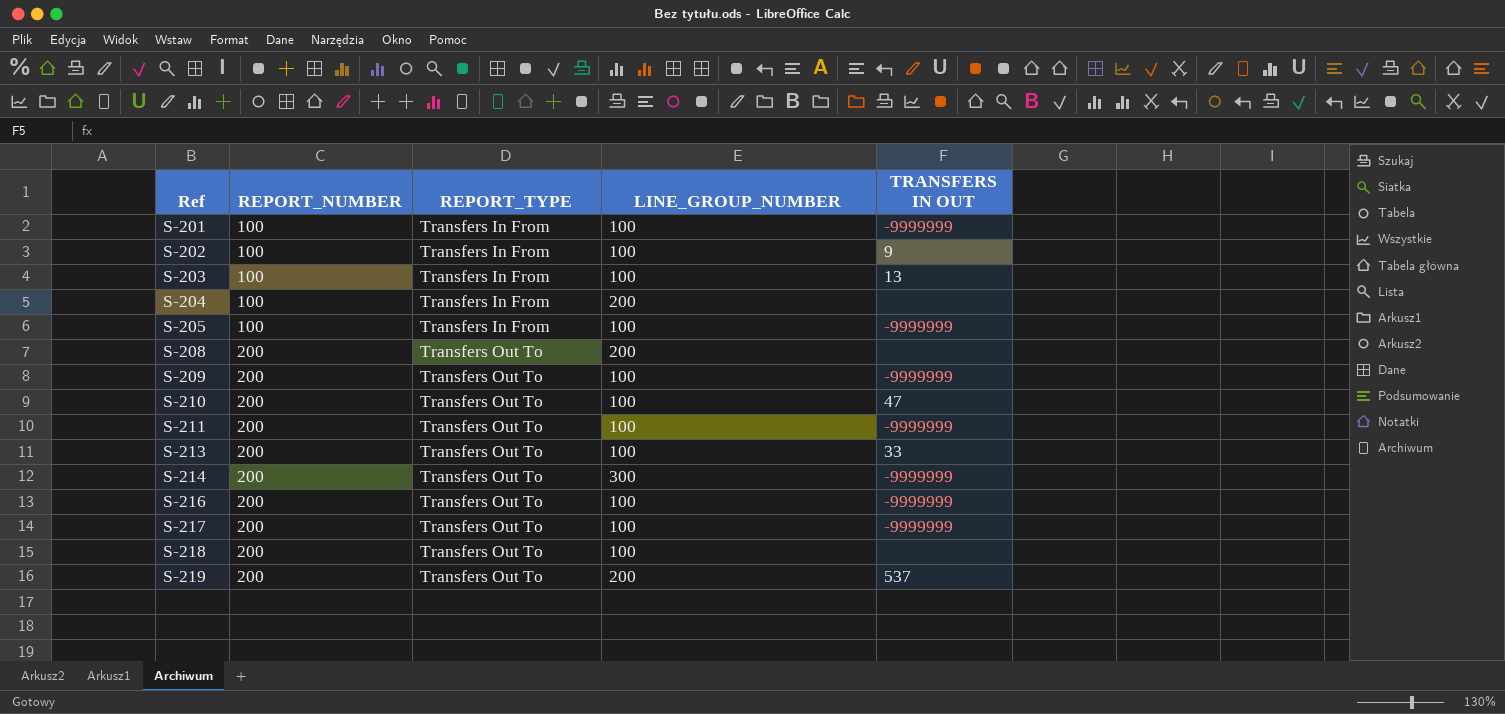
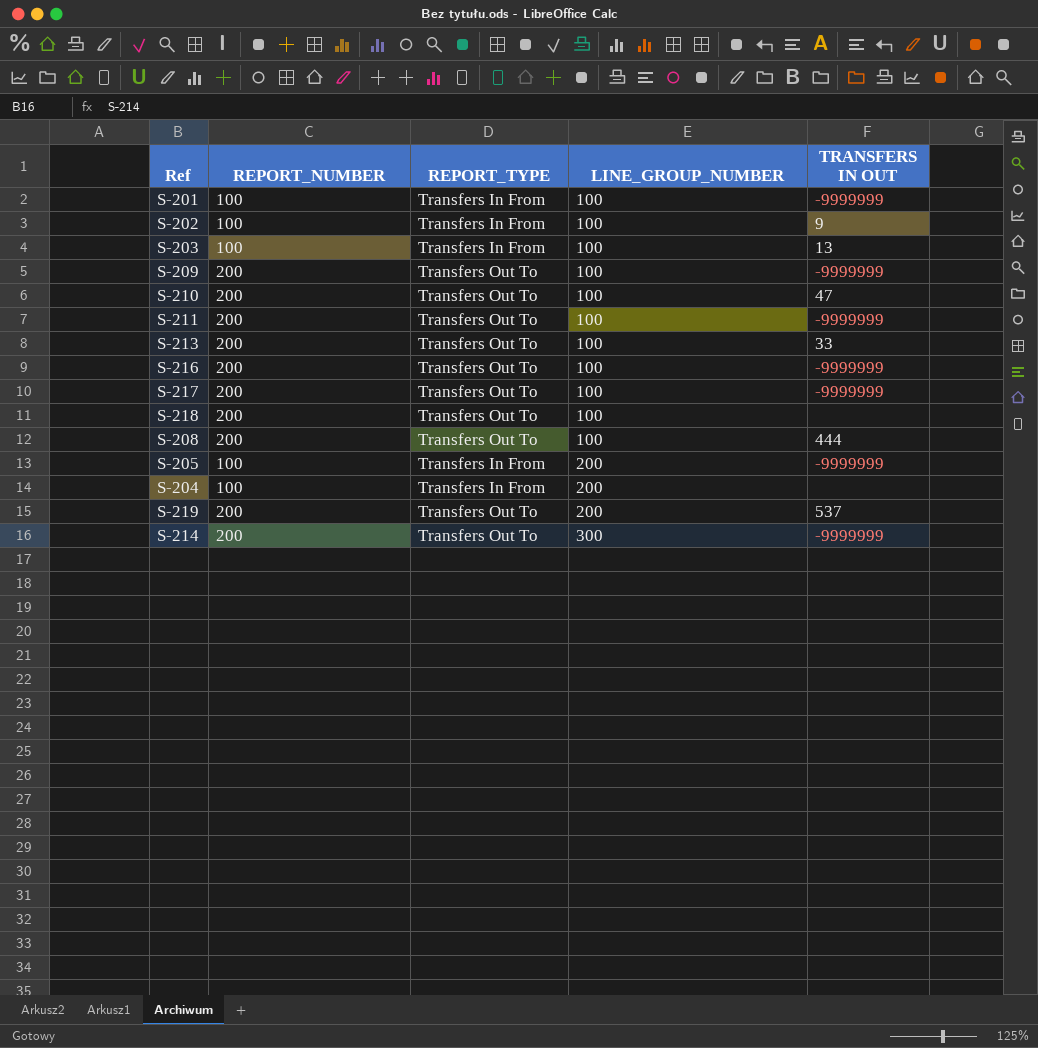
row order: Ref ascending -> LINE_GROUP_NUMBER ascending
S-208 | LINE_GROUP_NUMBER: 200 -> 100
S-208 | TRANSFERS IN OUT: none -> 444
S-205 | LINE_GROUP_NUMBER: 100 -> 200

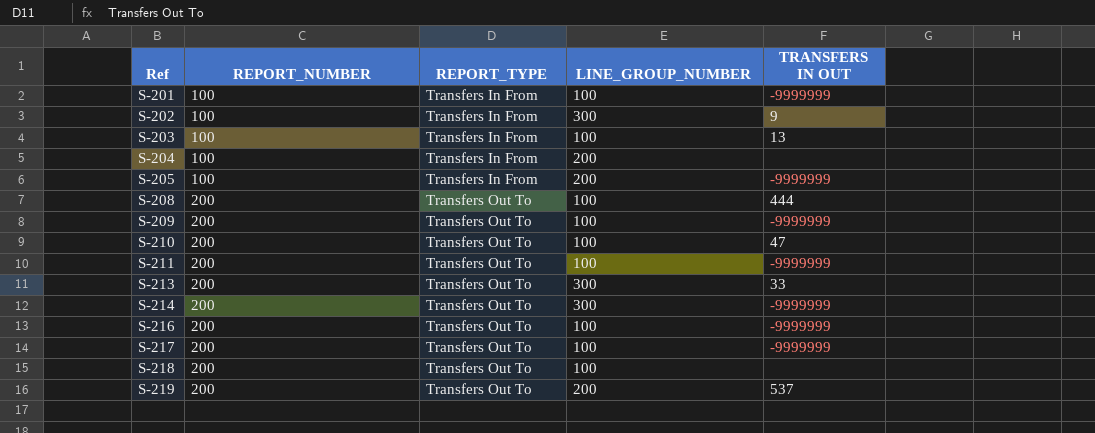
row order: LINE_GROUP_NUMBER ascending -> Ref ascending
S-202 | LINE_GROUP_NUMBER: 100 -> 300
S-213 | LINE_GROUP_NUMBER: 100 -> 300

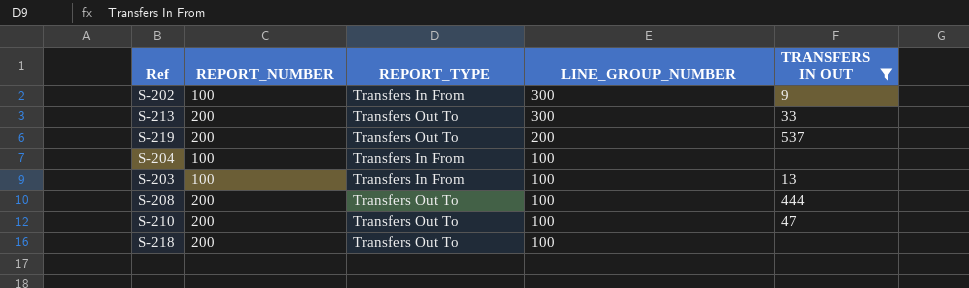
filter: none -> TRANSFERS IN OUT != -9999999
row order: Ref ascending -> LINE_GROUP_NUMBER descending
S-204 | LINE_GROUP_NUMBER: 200 -> 100

